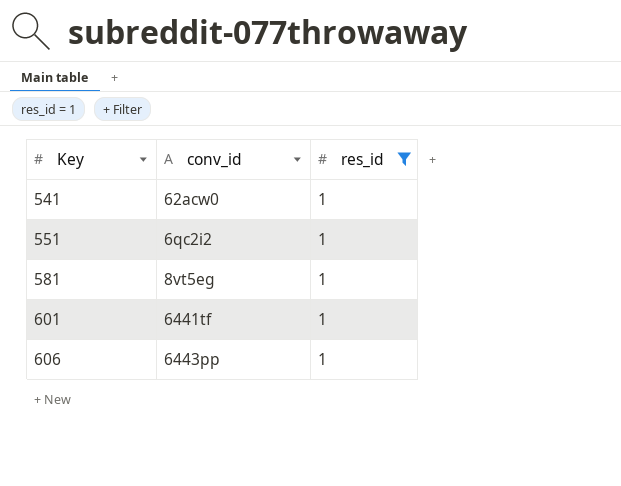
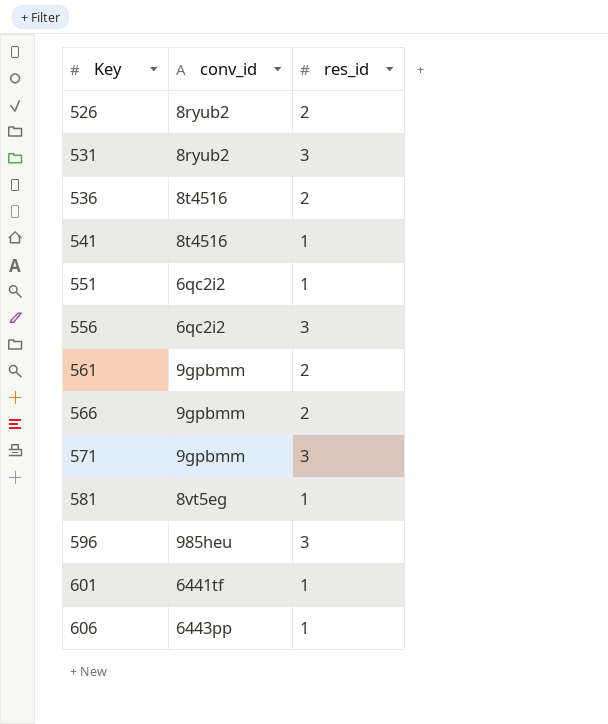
filter: res_id = 1 -> none
541 | conv_id: 62acw0 -> 8t4516

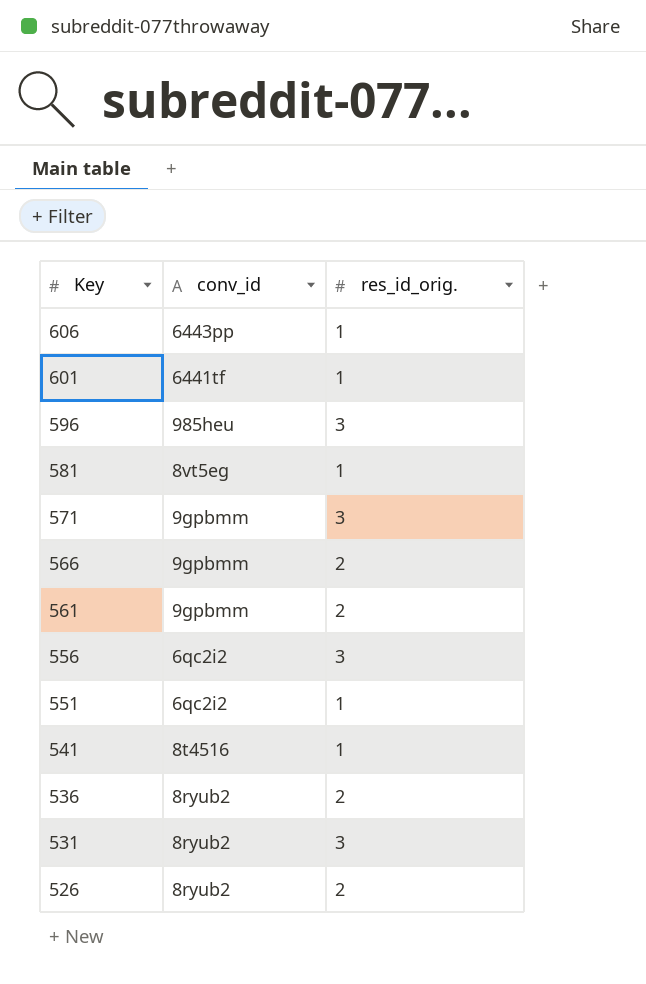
row order: Key ascending -> Key descending
column name: res_id -> res_id_orig.
536 | conv_id: 8t4516 -> 8ryub2

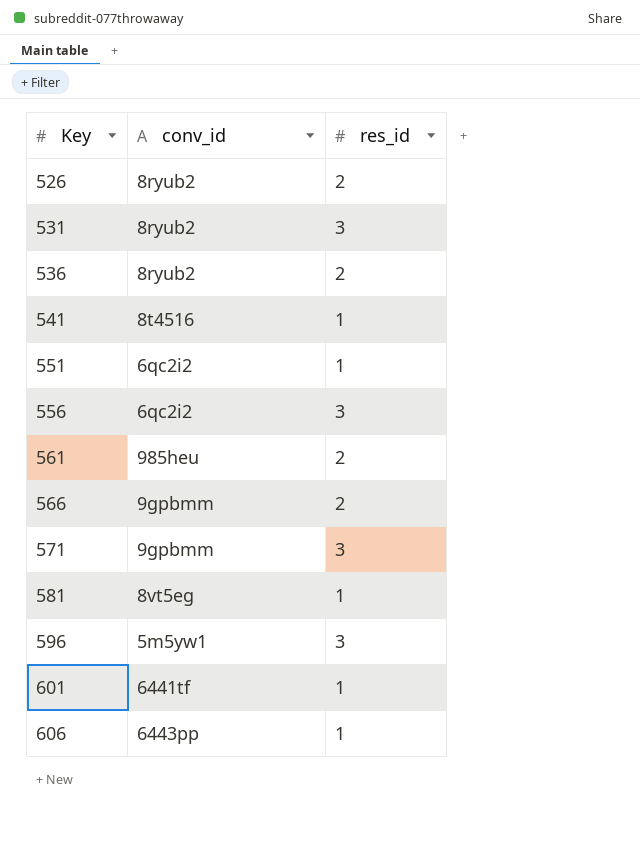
row order: Key descending -> Key ascending
column name: res_id_orig. -> res_id
561 | conv_id: 9gpbmm -> 985heu
596 | conv_id: 985heu -> 5m5yw1

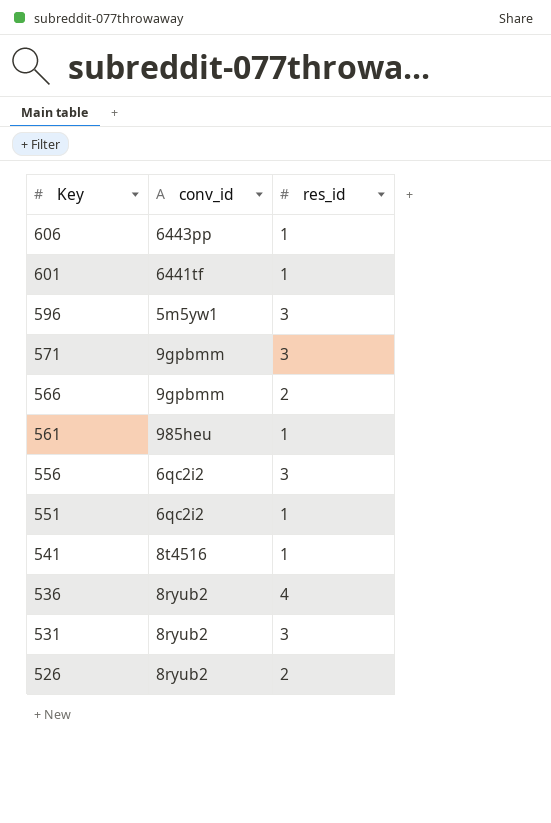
row order: Key ascending -> Key descending
row 581: 8vt5eg | 1 -> none
561 | res_id: 2 -> 1
536 | res_id: 2 -> 4

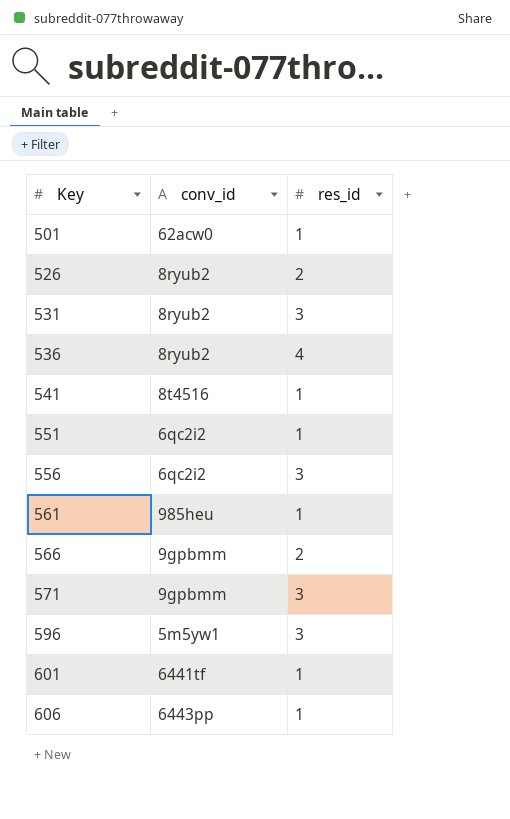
row order: Key descending -> Key ascending
row 501: none -> 62acw0 | 1

